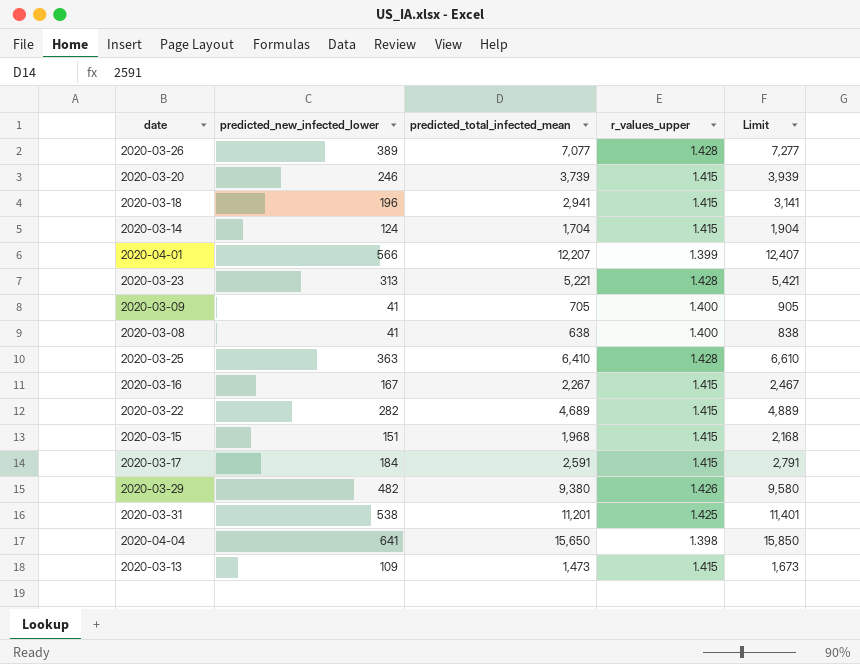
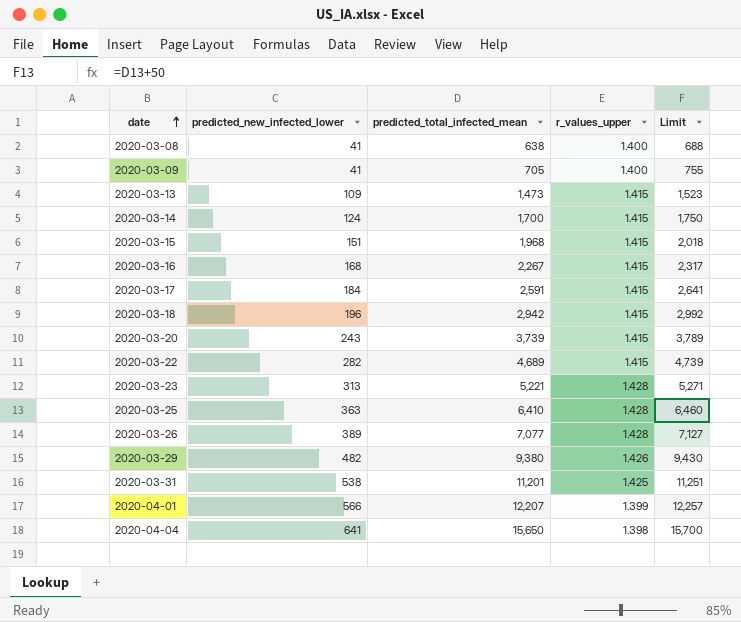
row order: none -> date ascending
column Limit | formula: [predicted_total_infected_mean] + 200 -> [predicted_total_infected_mean] + 50
2020-03-14 | predicted_total_infected_mean: 1,704 -> 1,700
2020-03-16 | predicted_new_infected_lower: 167 -> 168
2020-03-18 | predicted_total_infected_mean: 2,941 -> 2,942
2020-03-20 | predicted_new_infected_lower: 246 -> 243

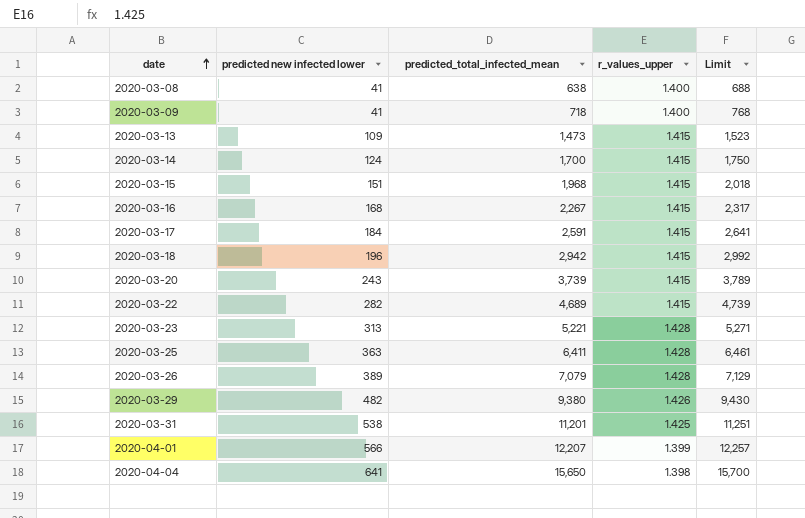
column name: predicted_new_infected_lower -> predicted new infected lower
2020-03-09 | predicted_total_infected_mean: 705 -> 718
2020-03-09 | Limit: 755 -> 768
2020-03-25 | predicted_total_infected_mean: 6,410 -> 6,411
2020-03-25 | Limit: 6,460 -> 6,461
2020-03-26 | predicted_total_infected_mean: 7,077 -> 7,079
2020-03-26 | Limit: 7,127 -> 7,129

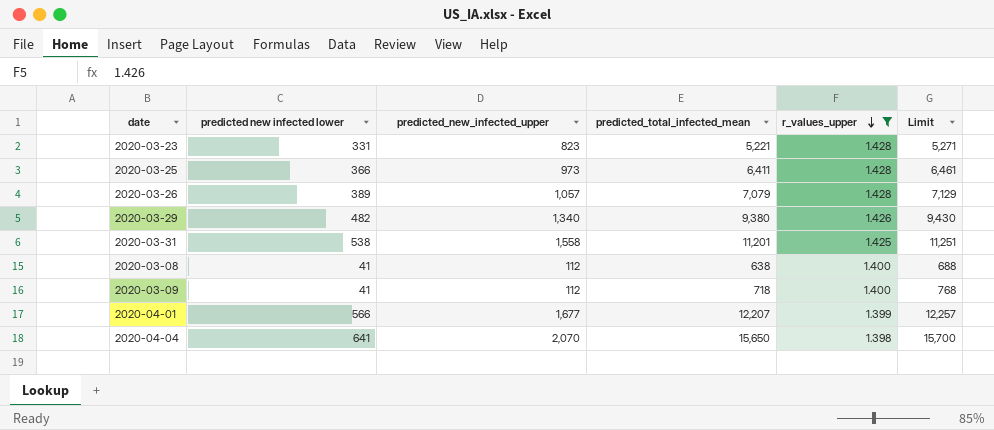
filter: none -> r_values_upper != 1.415
row order: date ascending -> r_values_upper descending
column predicted_new_infected_upper | position: none -> 3
2020-03-23 | predicted new infected lower: 313 -> 331
2020-03-25 | predicted new infected lower: 363 -> 366

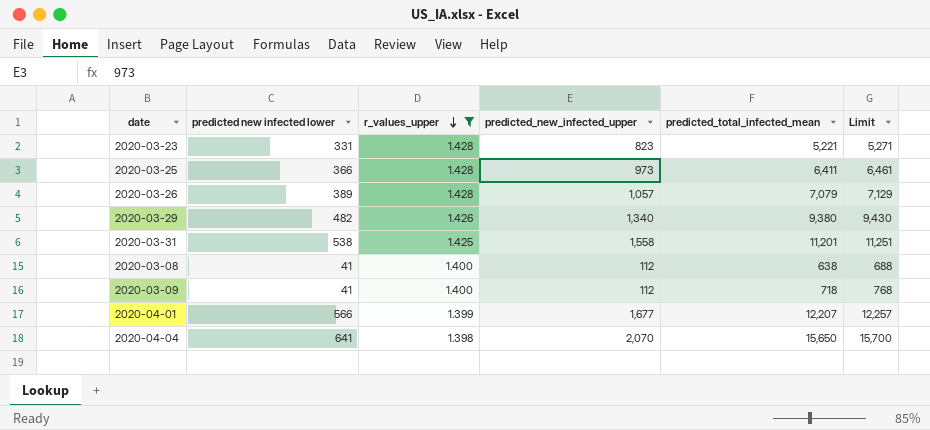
column r_values_upper | position: 5 -> 3

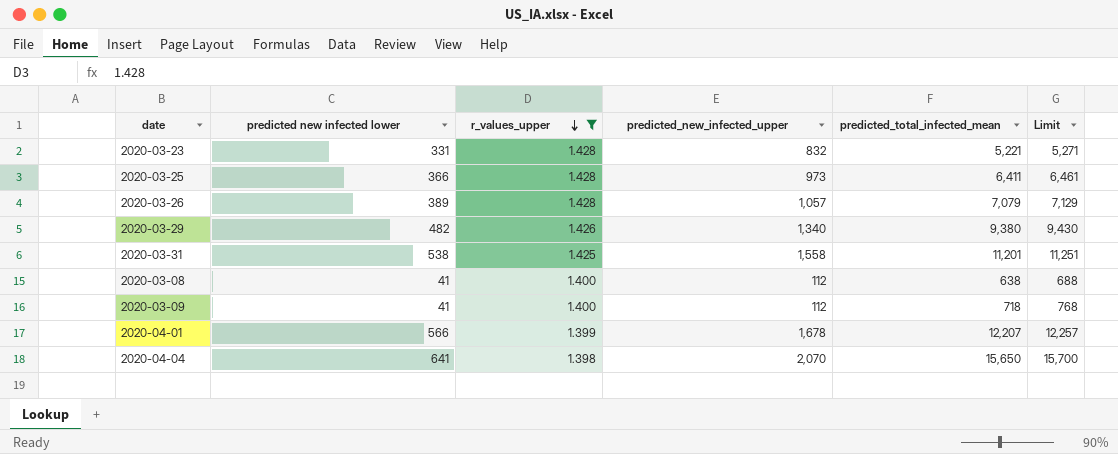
2020-03-23 | predicted_new_infected_upper: 823 -> 832
2020-04-01 | predicted_new_infected_upper: 1,677 -> 1,678

